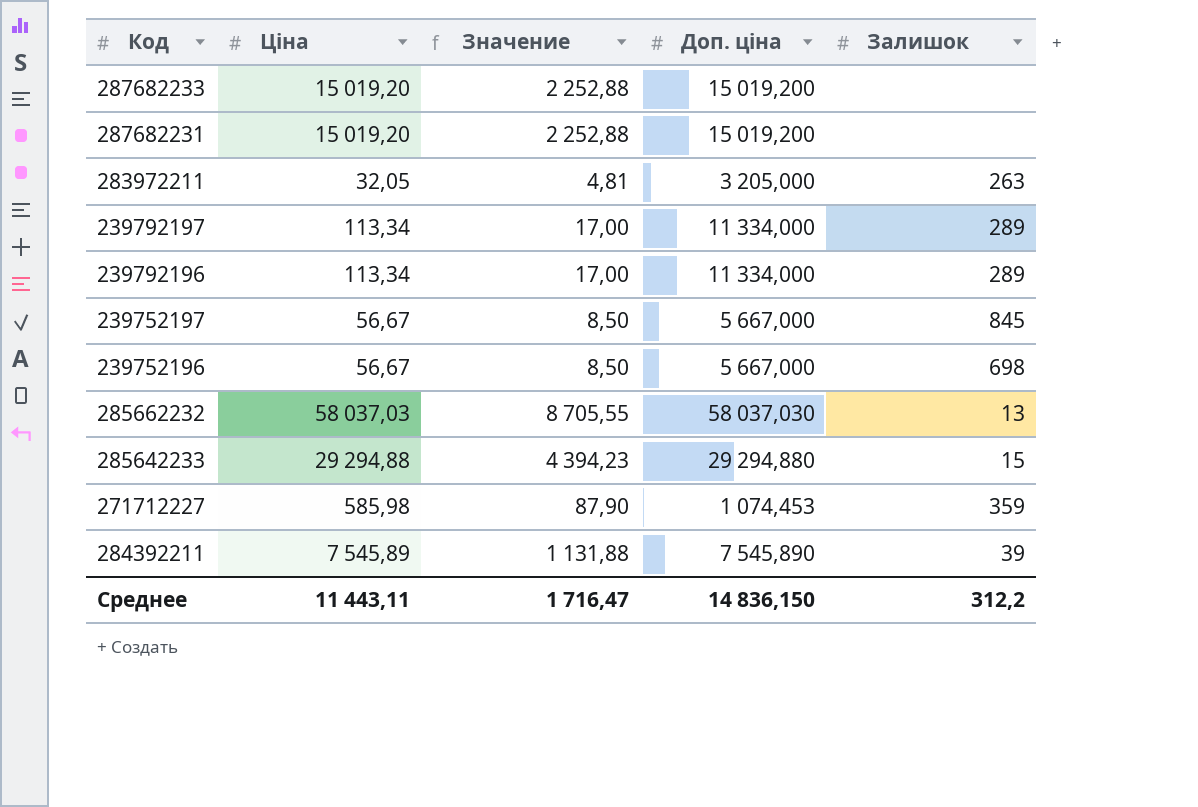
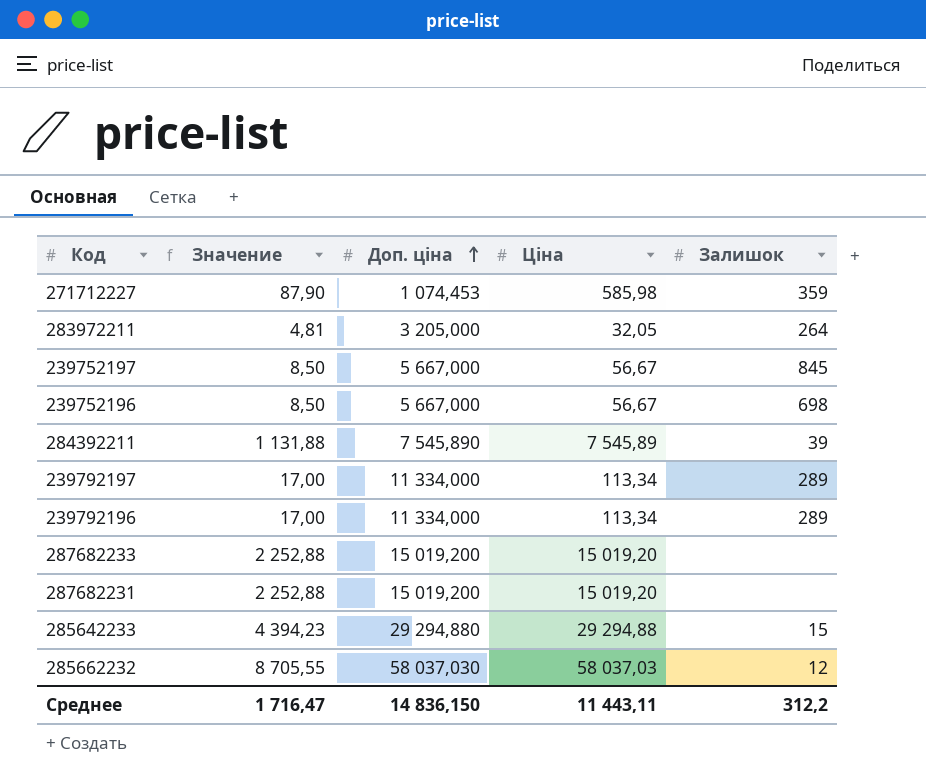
row order: none -> Доп. ціна ascending
column Ціна | position: 2 -> 4
283972211 | Залишок: 263 -> 264
285662232 | Залишок: 13 -> 12

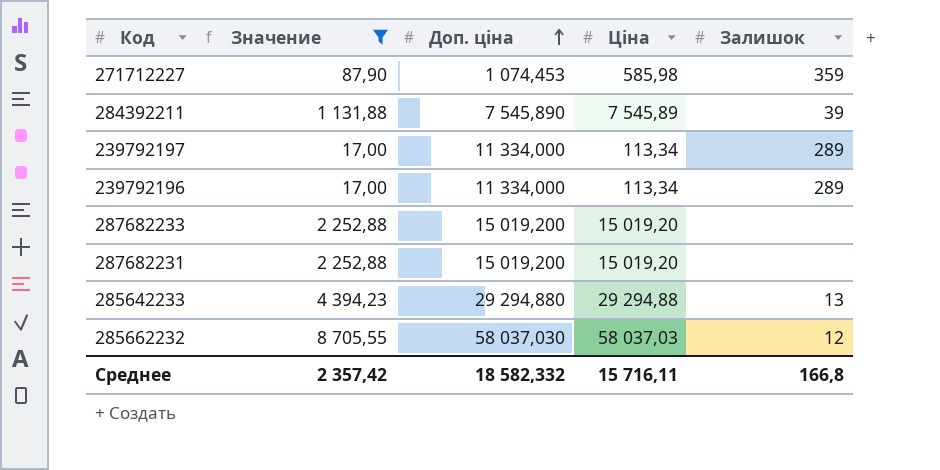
filter: none -> Значение >= 17,00
285642233 | Залишок: 15 -> 13
Среднее | Значение: 1 716,47 -> 2 357,42
Среднее | Доп. ціна: 14 836,150 -> 18 582,332
Среднее | Ціна: 11 443,11 -> 15 716,11
Среднее | Залишок: 312,2 -> 166,8

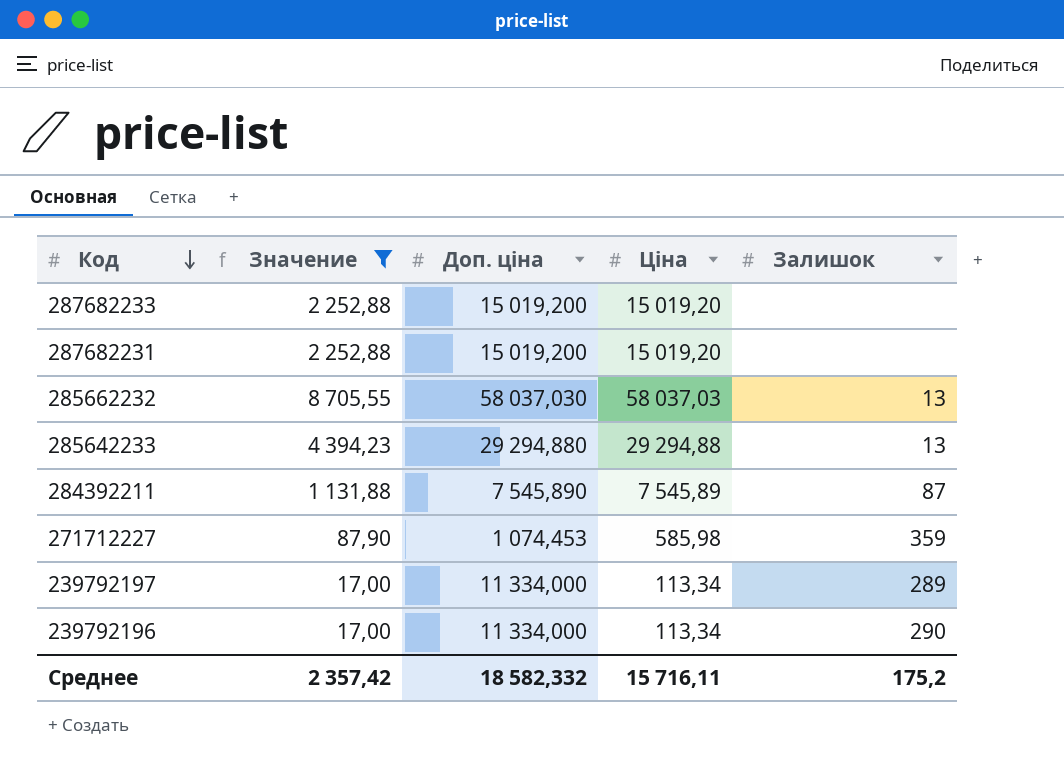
row order: Доп. ціна ascending -> Код descending
285662232 | Залишок: 12 -> 13
284392211 | Залишок: 39 -> 87
239792196 | Залишок: 289 -> 290
Среднее | Залишок: 166,8 -> 175,2

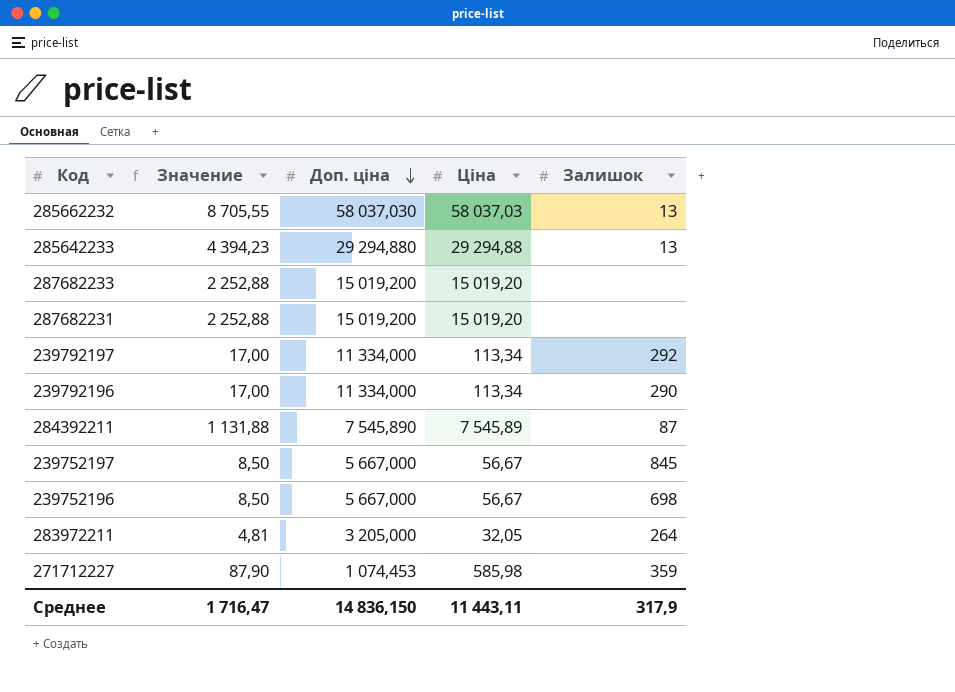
filter: Значение >= 17,00 -> none
row order: Код descending -> Доп. ціна descending
239792197 | Залишок: 289 -> 292
Среднее | Значение: 2 357,42 -> 1 716,47
Среднее | Доп. ціна: 18 582,332 -> 14 836,150
Среднее | Ціна: 15 716,11 -> 11 443,11
Среднее | Залишок: 175,2 -> 317,9

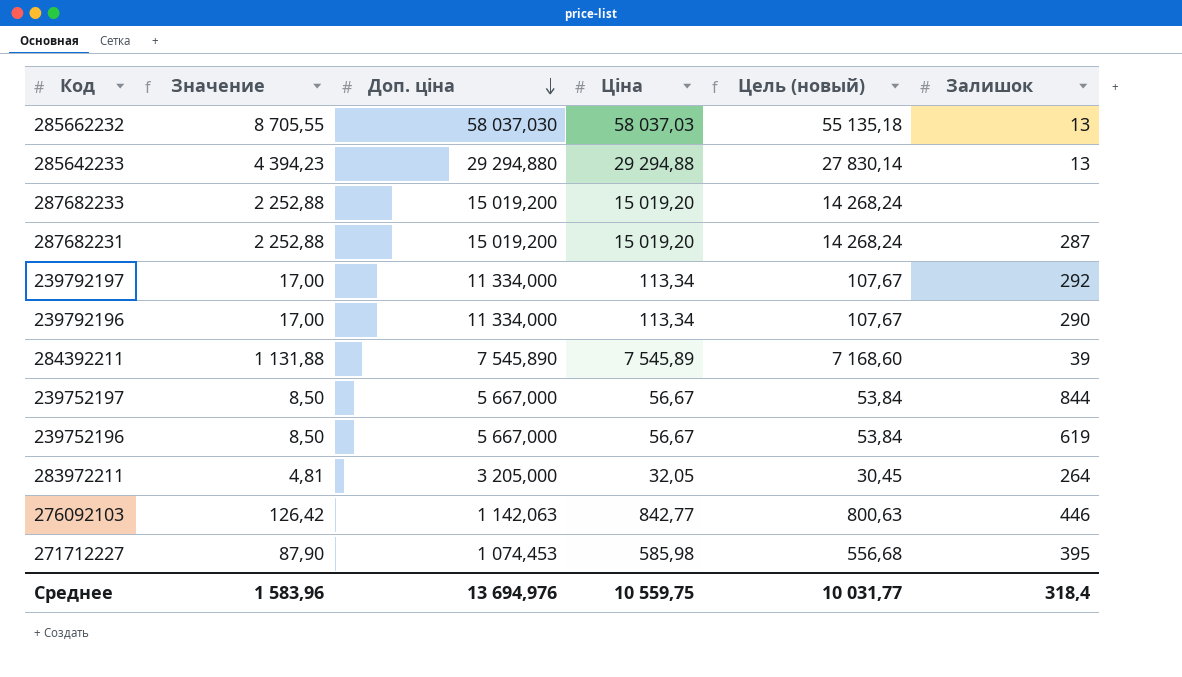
column Цель (новый) | formula: none -> [Ціна] * 0,95
287682231 | Залишок: none -> 287
284392211 | Залишок: 87 -> 39
239752197 | Залишок: 845 -> 844
239752196 | Залишок: 698 -> 619
row 276092103: none -> 126,42 | 1 142,063 | 842,77 | 800,63 | 446
271712227 | Залишок: 359 -> 395
Среднее | Значение: 1 716,47 -> 1 583,96
Среднее | Доп. ціна: 14 836,150 -> 13 694,976
Среднее | Ціна: 11 443,11 -> 10 559,75
Среднее | Залишок: 317,9 -> 318,4

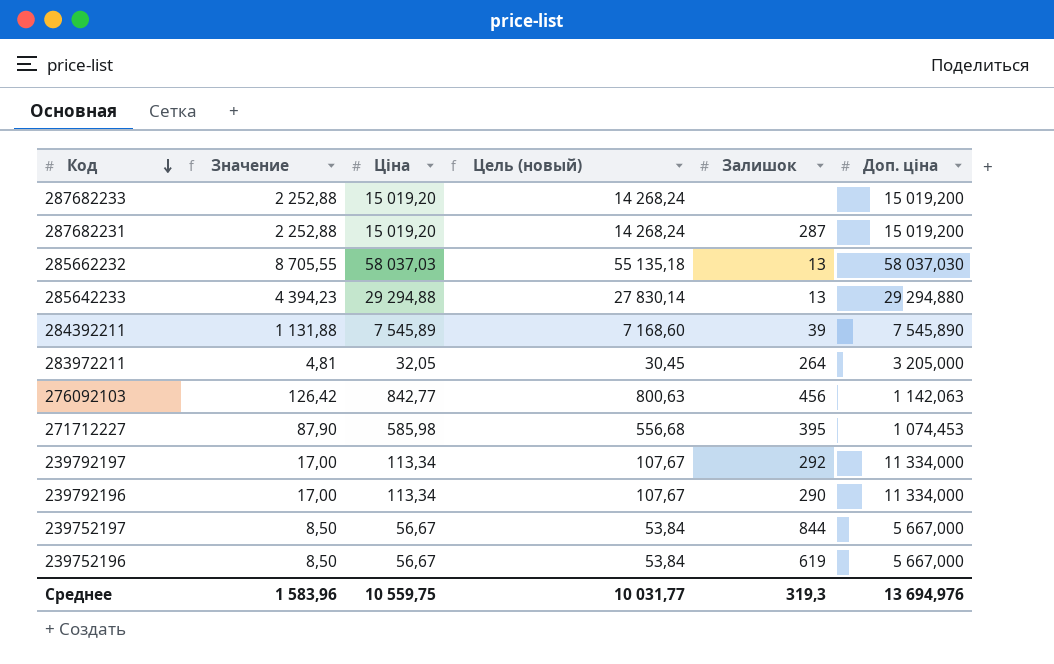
row order: Доп. ціна descending -> Код descending
column Доп. ціна | position: 3 -> 6
276092103 | Залишок: 446 -> 456
Среднее | Залишок: 318,4 -> 319,3

